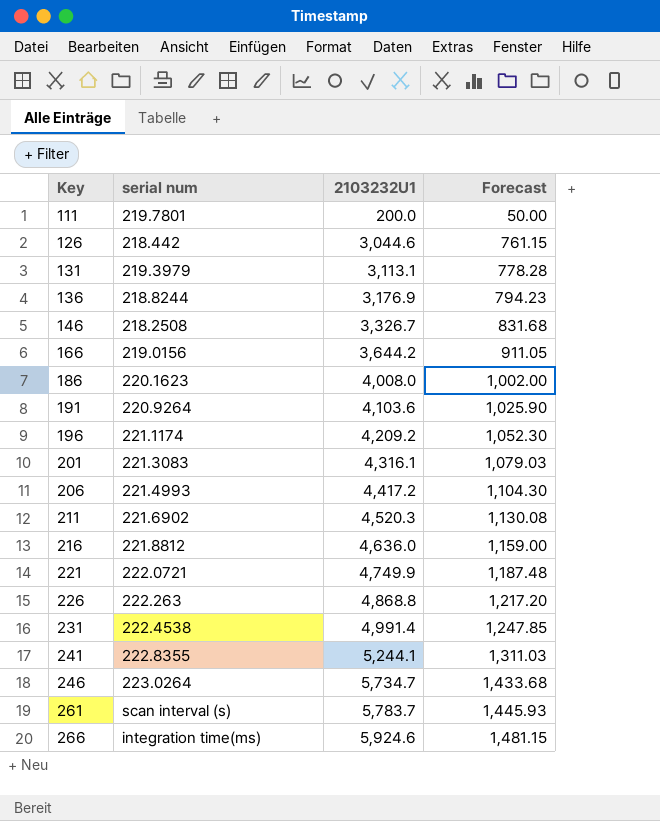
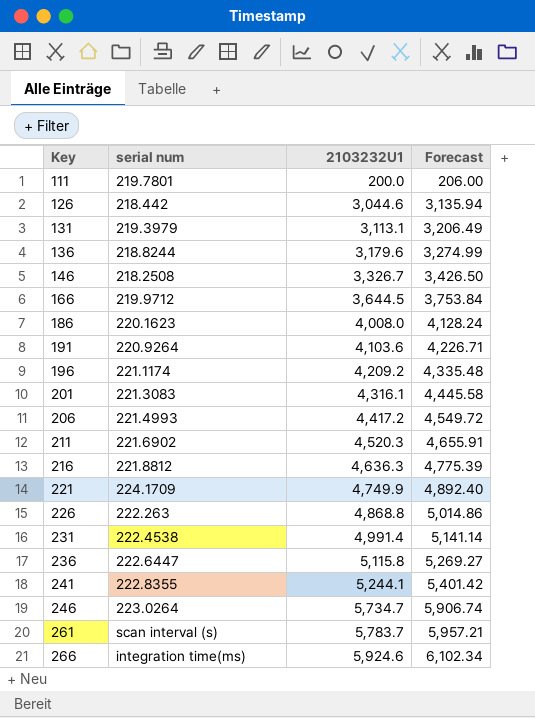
column Forecast | formula: [2103232U1] * 0.25 -> [2103232U1] * 1.03
136 | 2103232U1: 3,176.9 -> 3,179.6
166 | serial num: 219.0156 -> 219.9712
166 | 2103232U1: 3,644.2 -> 3,644.5
216 | 2103232U1: 4,636.0 -> 4,636.3
221 | serial num: 222.0721 -> 224.1709
row 236: none -> 222.6447 | 5,115.8 | 5,269.27

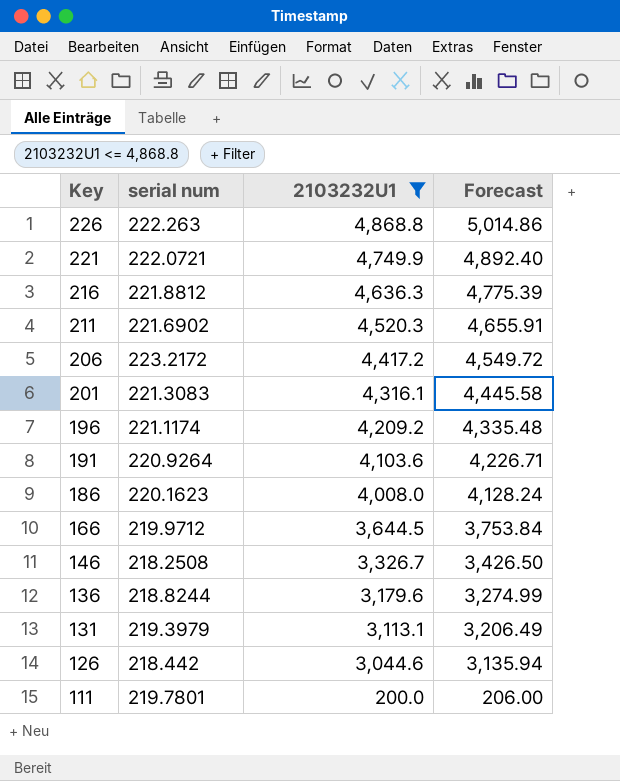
filter: none -> 2103232U1 <= 4,868.8
row order: Key ascending -> Key descending
221 | serial num: 224.1709 -> 222.0721
206 | serial num: 221.4993 -> 223.2172

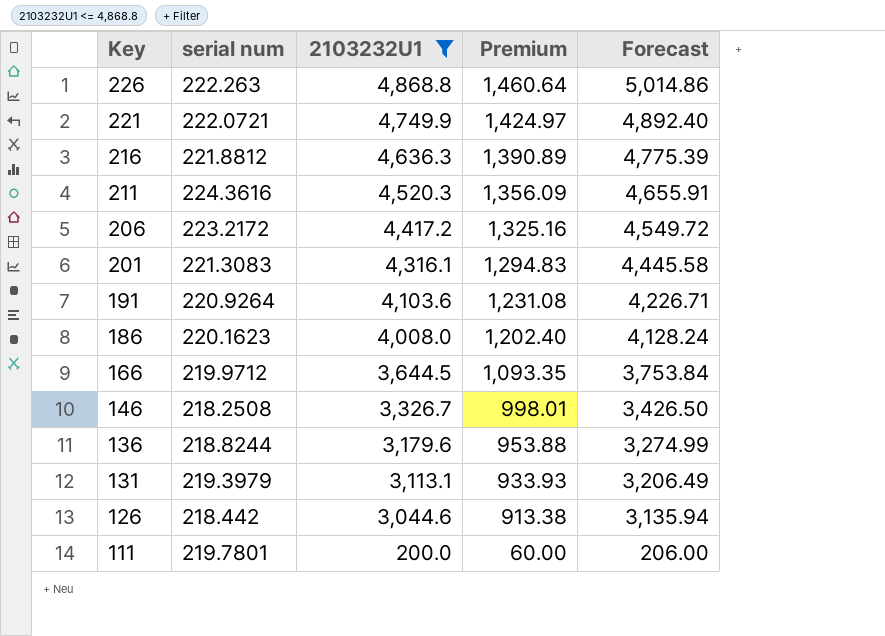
column Premium | formula: none -> [2103232U1] * 0.3
row 196: 221.1174 | 4,209.2 | 4,335.48 -> none
211 | serial num: 221.6902 -> 224.3616

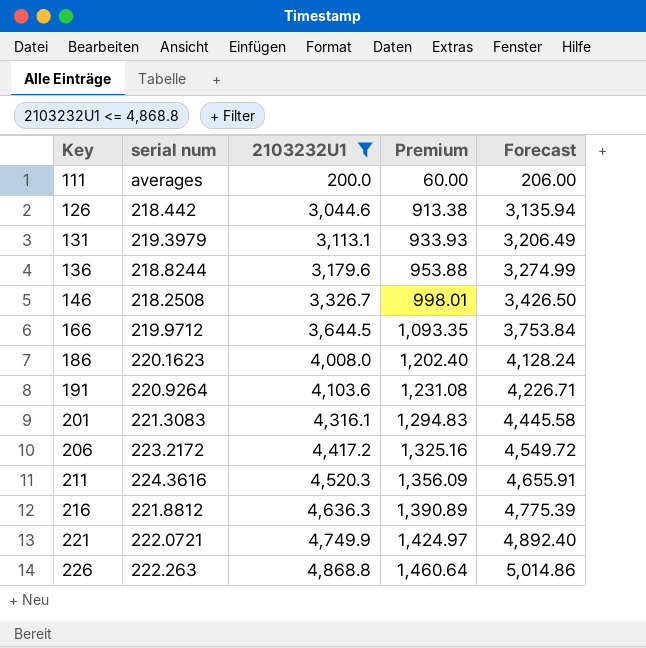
row order: Key descending -> Key ascending
111 | serial num: 219.7801 -> averages

